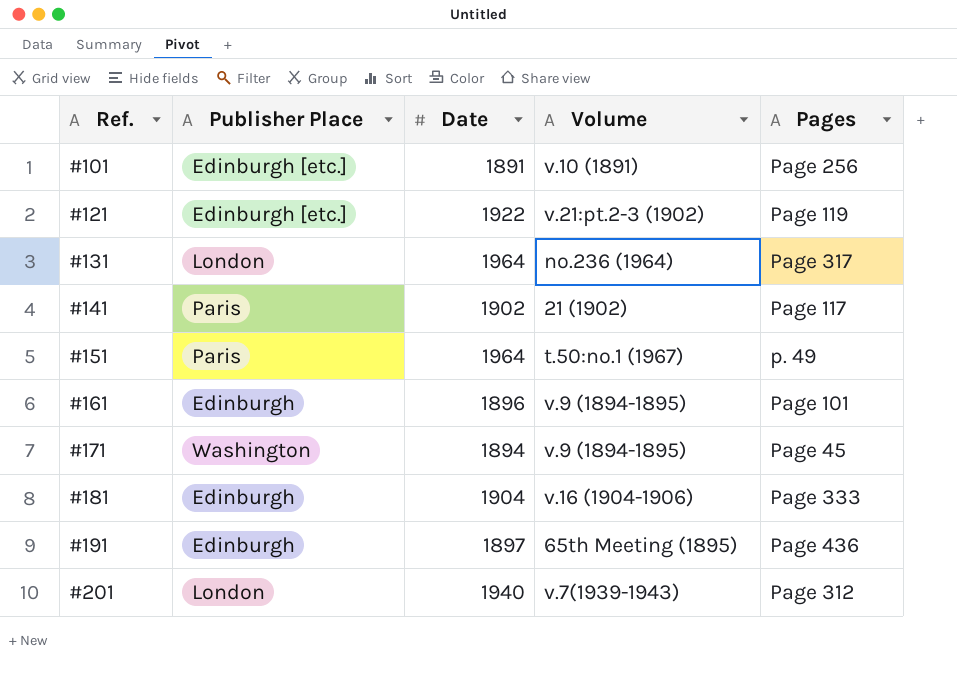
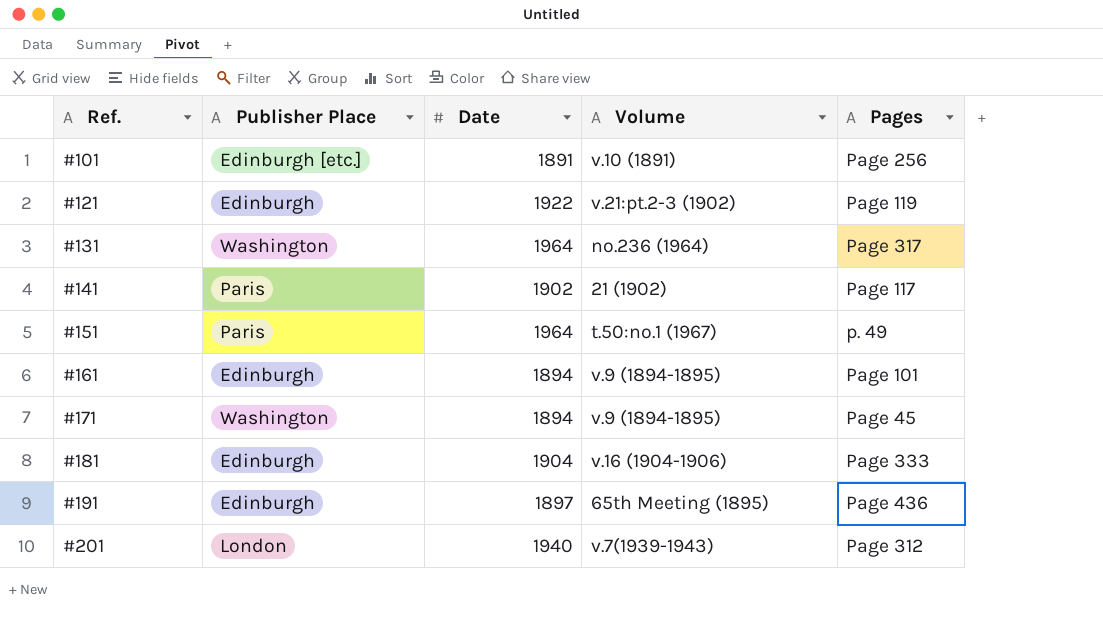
#121 | Publisher Place: Edinburgh [etc.] -> Edinburgh
#131 | Publisher Place: London -> Washington
#161 | Date: 1896 -> 1894

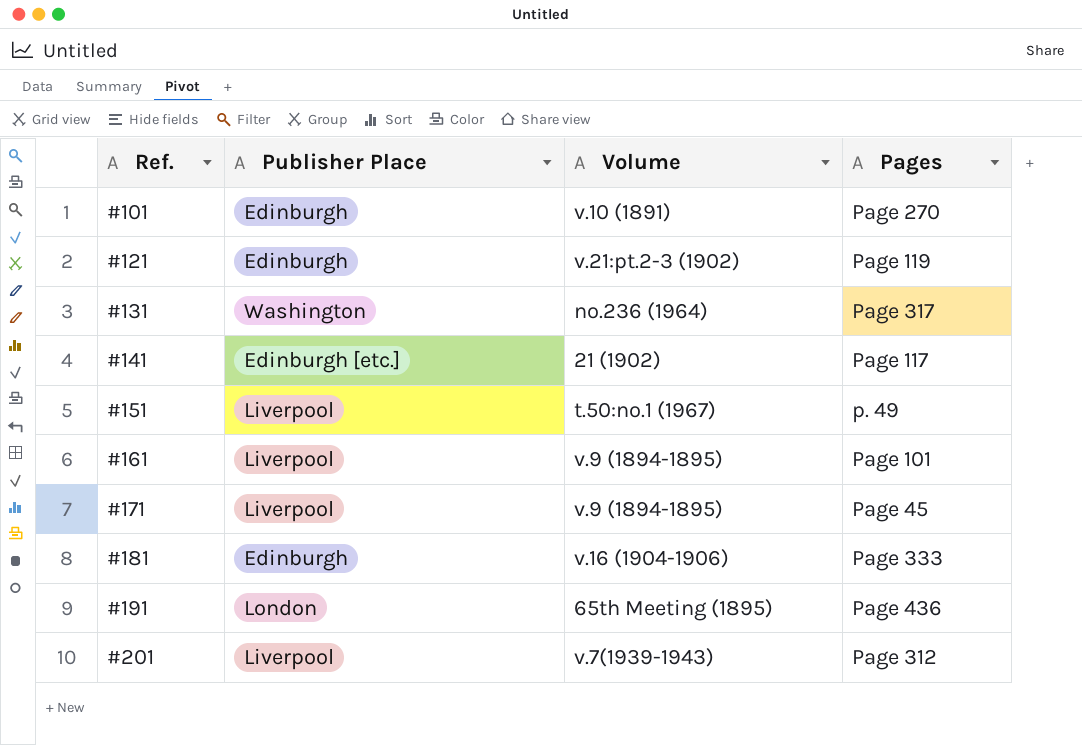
column Date | position: 3 -> none
#101 | Publisher Place: Edinburgh [etc.] -> Edinburgh
#101 | Pages: Page 256 -> Page 270
#141 | Publisher Place: Paris -> Edinburgh [etc.]
#151 | Publisher Place: Paris -> Liverpool
#161 | Publisher Place: Edinburgh -> Liverpool
#171 | Publisher Place: Washington -> Liverpool
#191 | Publisher Place: Edinburgh -> London
#201 | Publisher Place: London -> Liverpool

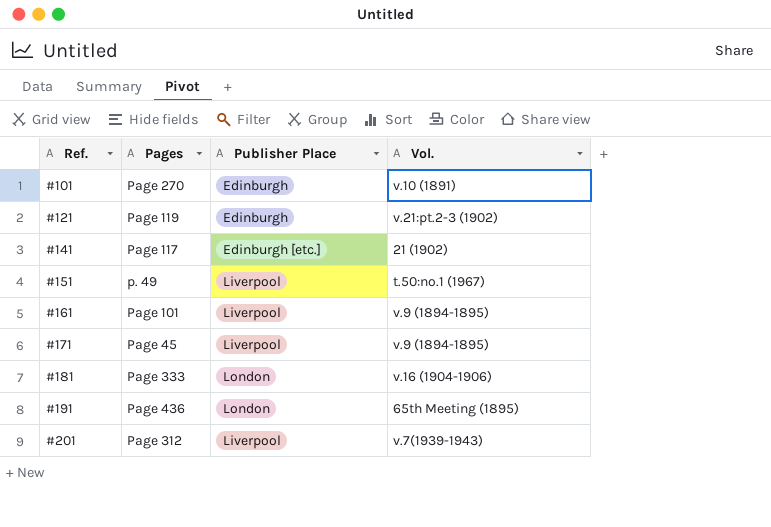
column Pages | position: 4 -> 2
column name: Volume -> Vol.
row #131: Washington | no.236 (1964) | Page 317 -> none
#181 | Publisher Place: Edinburgh -> London

